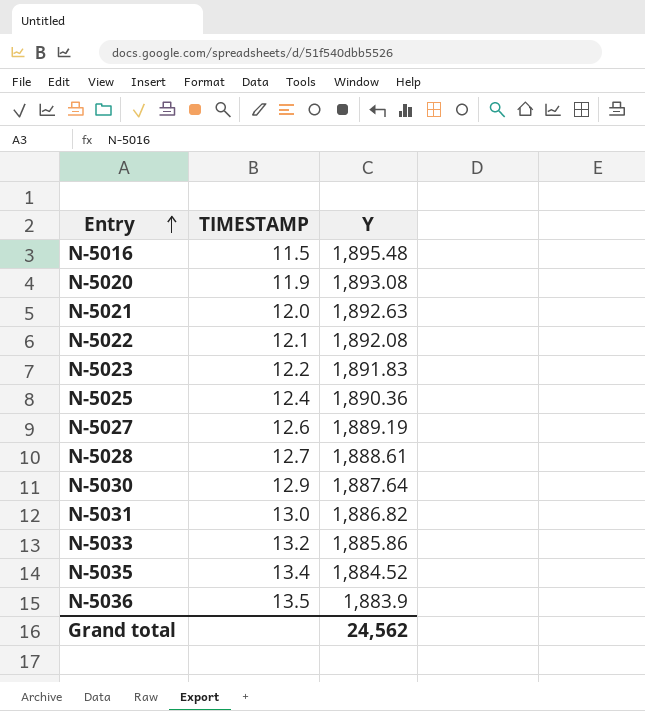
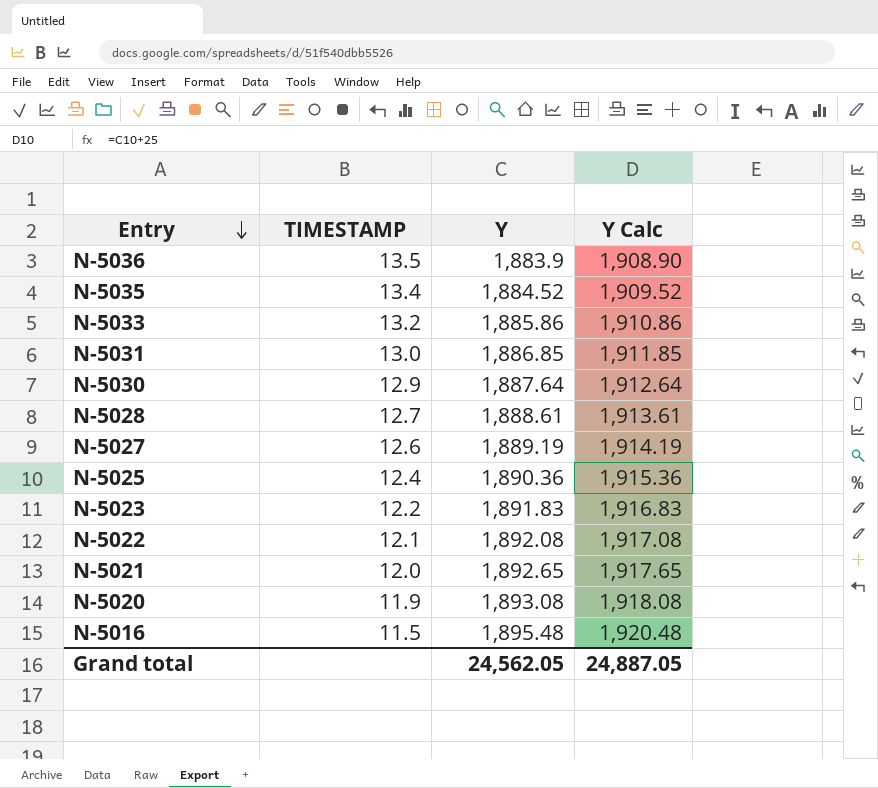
row order: Entry ascending -> Entry descending
column Y Calc | formula: none -> [Y] + 25
N-5031 | Y: 1,886.82 -> 1,886.85
N-5021 | Y: 1,892.63 -> 1,892.65
Grand total | Y: 24,562 -> 24,562.05

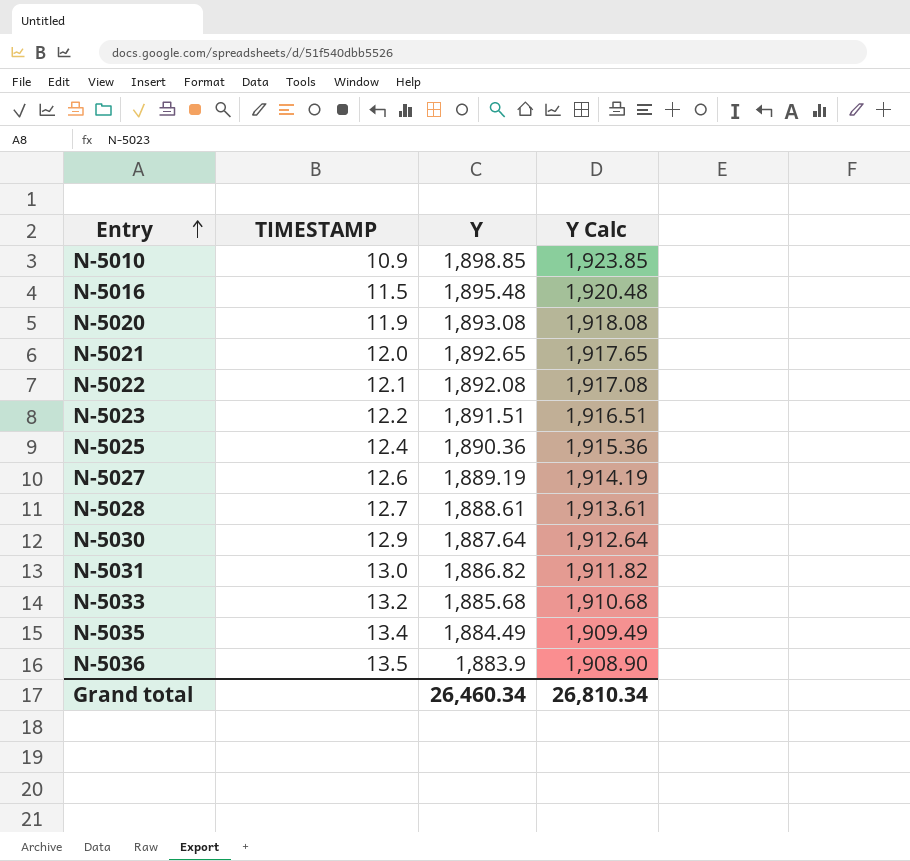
row order: Entry descending -> Entry ascending
row N-5010: none -> 10.9 | 1,898.85 | 1,923.85
N-5023 | Y: 1,891.83 -> 1,891.51
N-5023 | Y Calc: 1,916.83 -> 1,916.51
N-5031 | Y: 1,886.85 -> 1,886.82
N-5031 | Y Calc: 1,911.85 -> 1,911.82
N-5033 | Y: 1,885.86 -> 1,885.68
N-5033 | Y Calc: 1,910.86 -> 1,910.68
N-5035 | Y: 1,884.52 -> 1,884.49
N-5035 | Y Calc: 1,909.52 -> 1,909.49
Grand total | Y: 24,562.05 -> 26,460.34
Grand total | Y Calc: 24,887.05 -> 26,810.34

